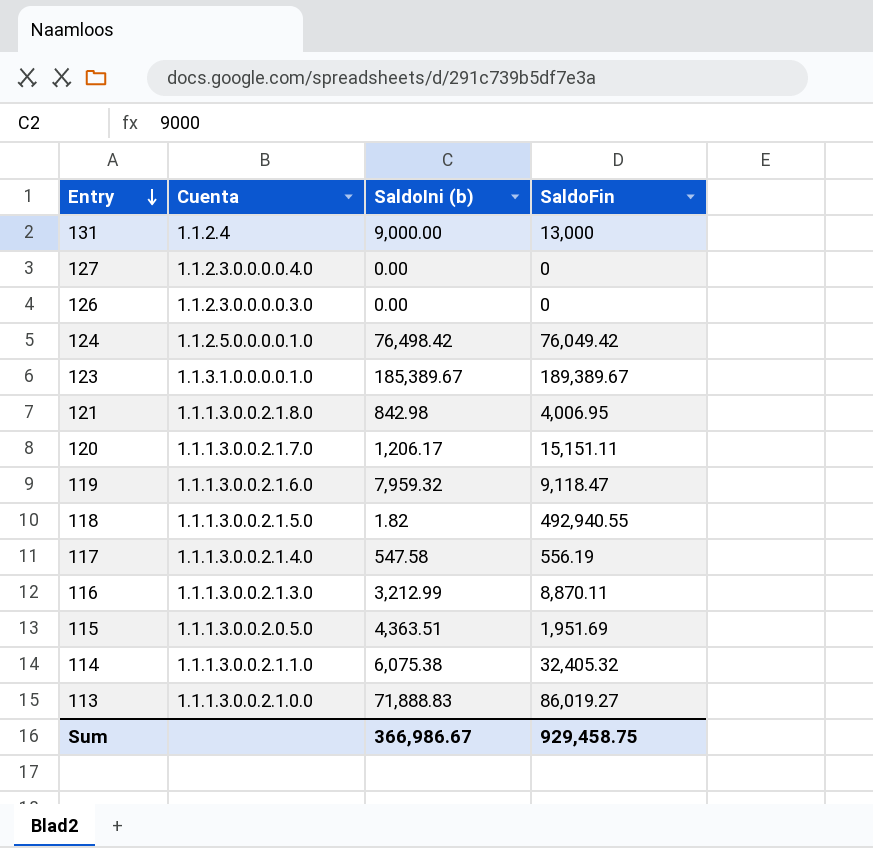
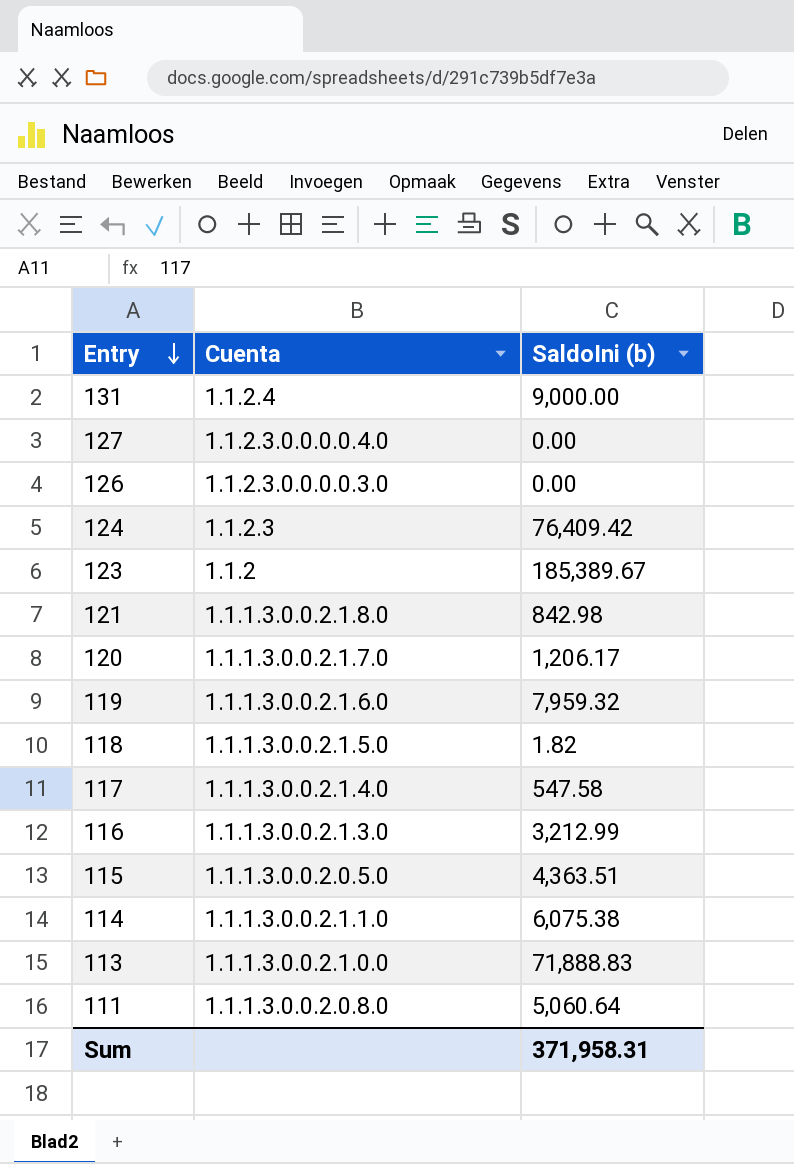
column SaldoFin | position: 4 -> none
124 | Cuenta: 1.1.2.5.0.0.0.0.1.0 -> 1.1.2.3
124 | SaldoIni (b): 76,498.42 -> 76,409.42
123 | Cuenta: 1.1.3.1.0.0.0.0.1.0 -> 1.1.2
row 111: none -> 1.1.1.3.0.0.2.0.8.0 | 5,060.64
Sum | SaldoIni (b): 366,986.67 -> 371,958.31

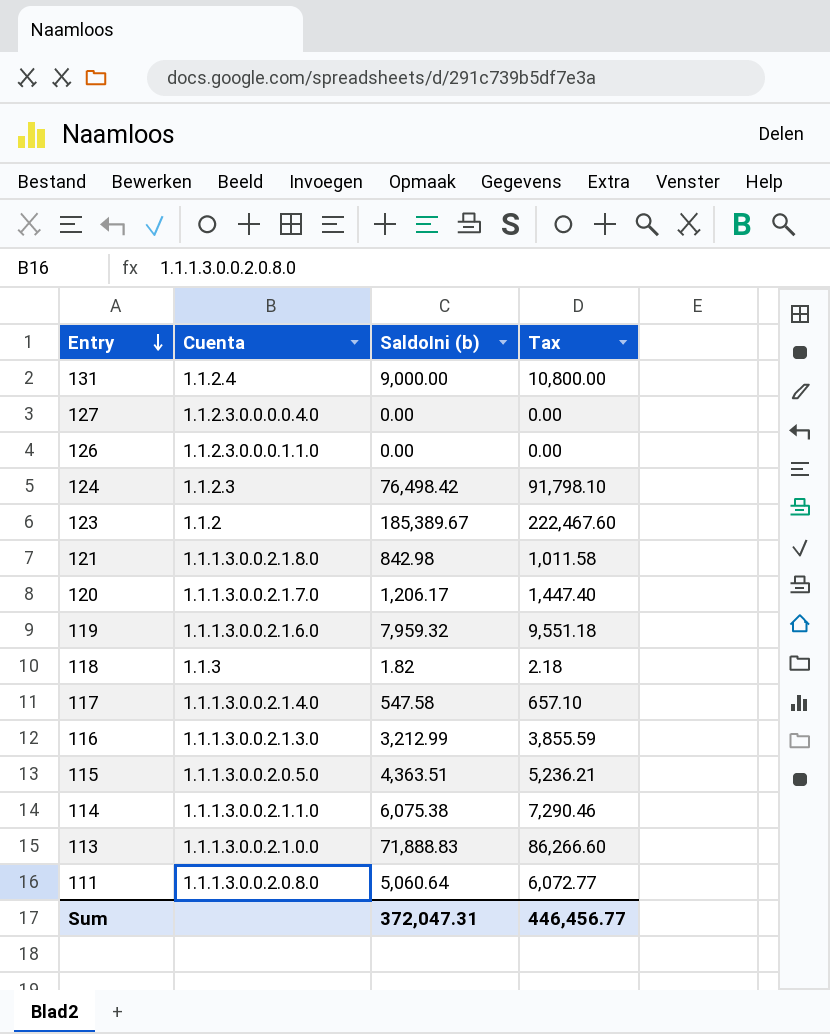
column Tax | formula: none -> [SaldoIni (b)] * 1.2
126 | Cuenta: 1.1.2.3.0.0.0.0.3.0 -> 1.1.2.3.0.0.0.1.1.0
124 | SaldoIni (b): 76,409.42 -> 76,498.42
118 | Cuenta: 1.1.1.3.0.0.2.1.5.0 -> 1.1.3
Sum | SaldoIni (b): 371,958.31 -> 372,047.31

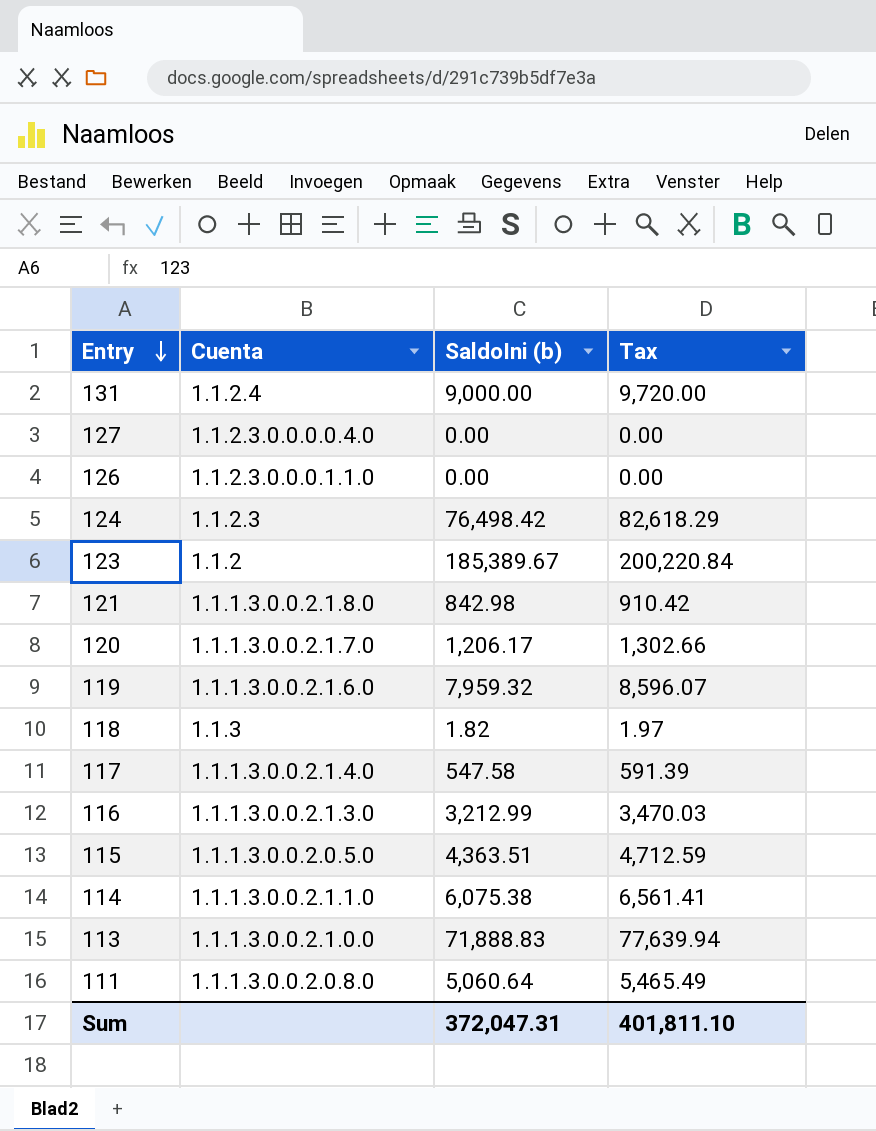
column Tax | formula: [SaldoIni (b)] * 1.2 -> [SaldoIni (b)] * 1.08
Sum | Tax: 446,456.77 -> 401,811.10

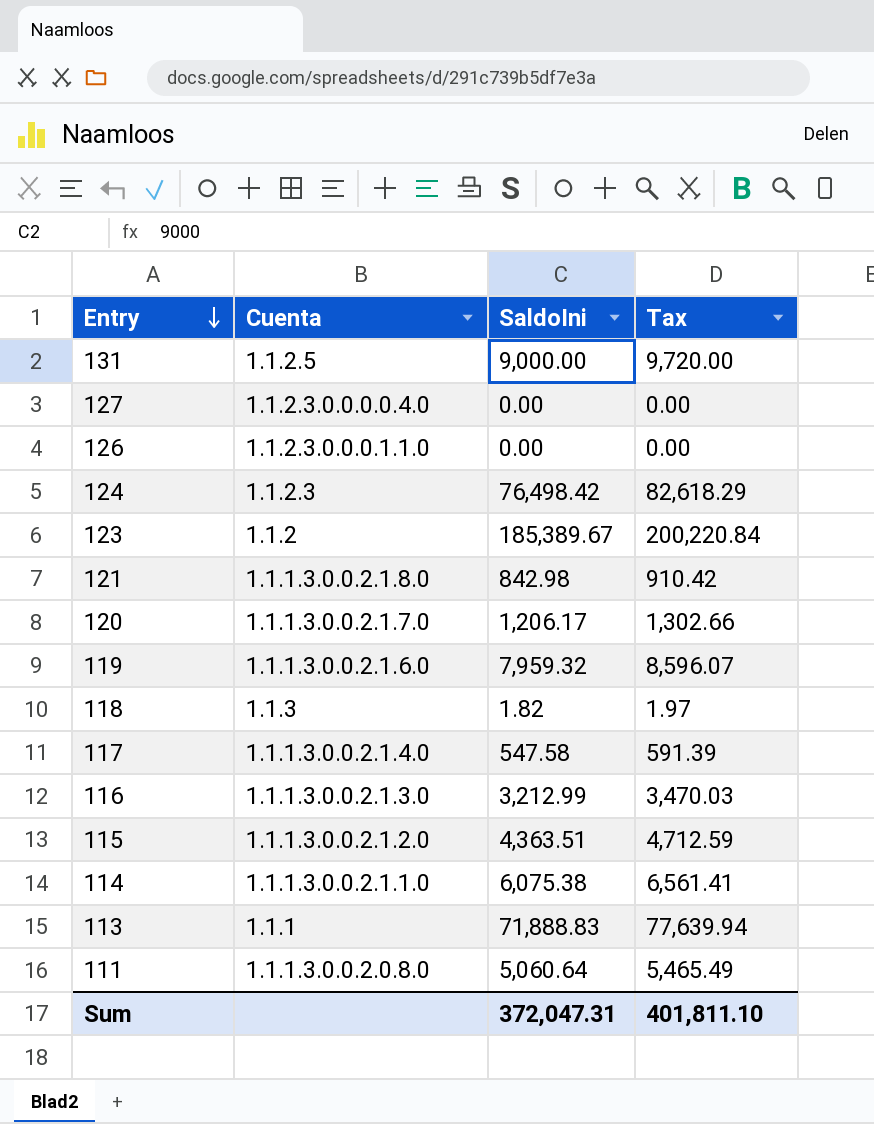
column name: SaldoIni (b) -> SaldoIni
131 | Cuenta: 1.1.2.4 -> 1.1.2.5
115 | Cuenta: 1.1.1.3.0.0.2.0.5.0 -> 1.1.1.3.0.0.2.1.2.0
113 | Cuenta: 1.1.1.3.0.0.2.1.0.0 -> 1.1.1

